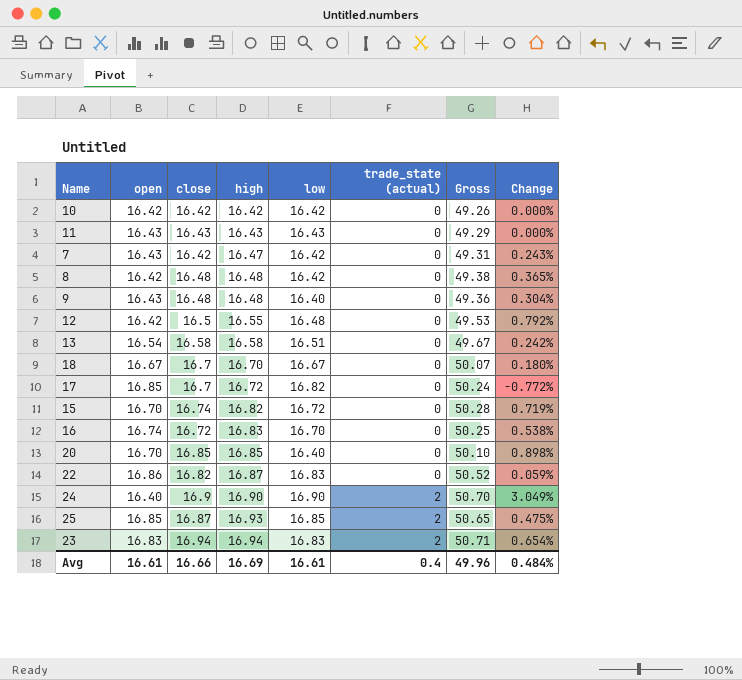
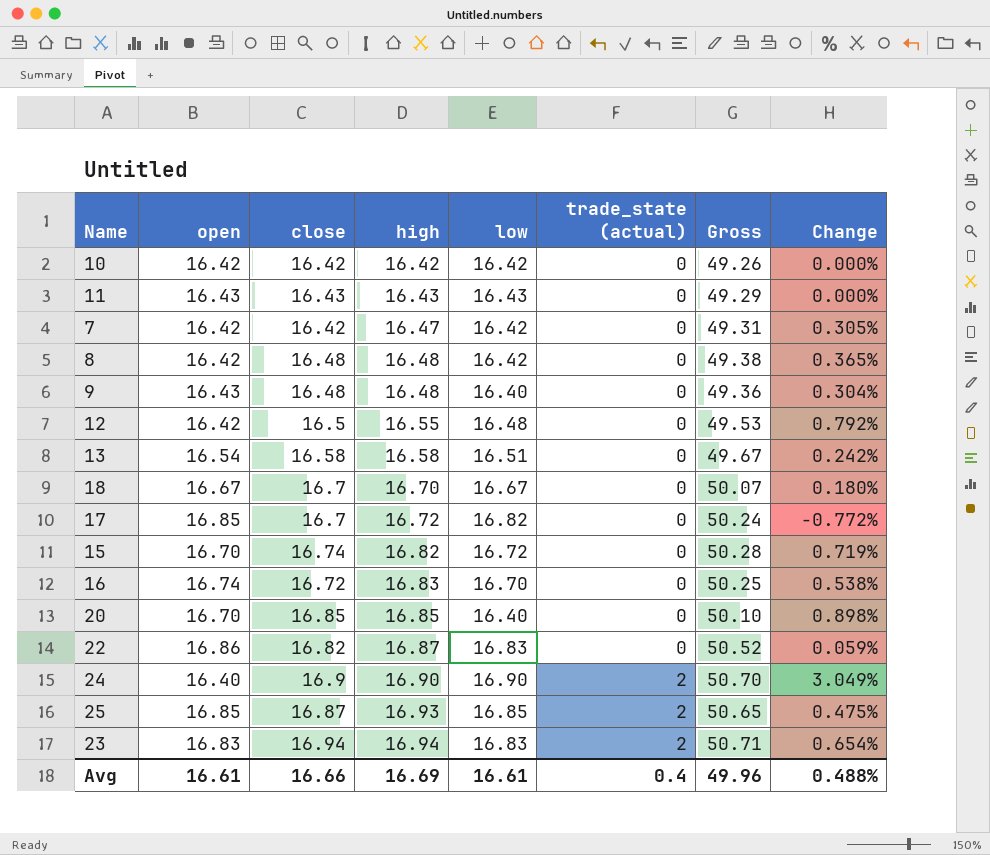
7 | open: 16.43 -> 16.42
7 | Change: 0.243% -> 0.305%
Avg | Change: 0.484% -> 0.488%

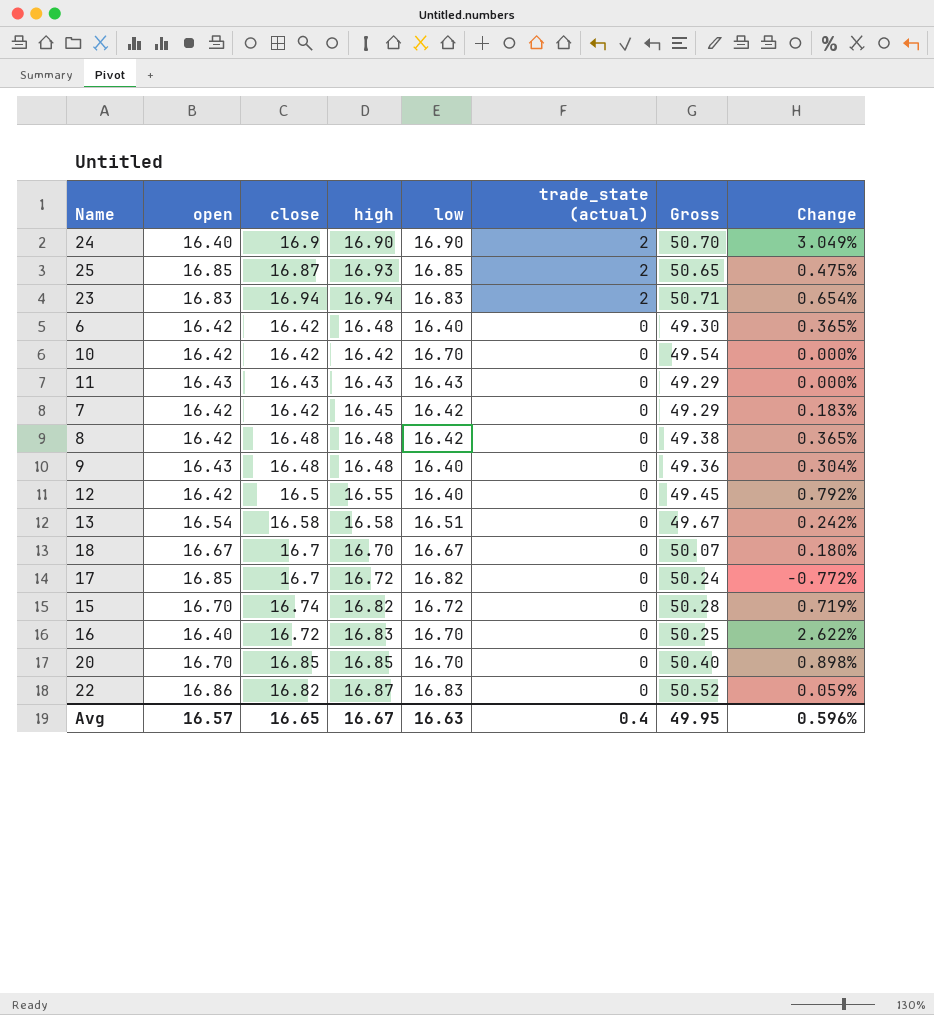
row order: high ascending -> trade_state (actual) descending
row 6: none -> 16.42 | 16.42 | 16.48 | 16.40 | 0 | 49.30 | 0.365%
10 | low: 16.42 -> 16.70
10 | Gross: 49.26 -> 49.54
7 | high: 16.47 -> 16.45
7 | Gross: 49.31 -> 49.29
7 | Change: 0.305% -> 0.183%
12 | low: 16.48 -> 16.40
12 | Gross: 49.53 -> 49.45
16 | open: 16.74 -> 16.40
16 | Change: 0.538% -> 2.622%
20 | low: 16.40 -> 16.70
20 | Gross: 50.10 -> 50.40
Avg | open: 16.61 -> 16.57
Avg | close: 16.66 -> 16.65
Avg | high: 16.69 -> 16.67
Avg | low: 16.61 -> 16.63
Avg | Gross: 49.96 -> 49.95
Avg | Change: 0.488% -> 0.596%

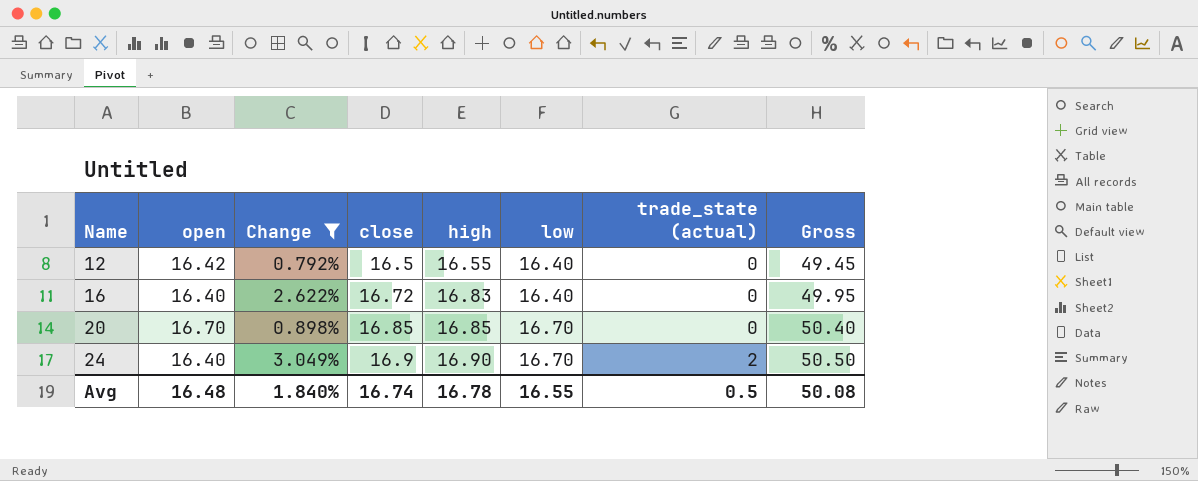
filter: none -> Change >= 0.792%
row order: trade_state (actual) descending -> Name ascending
column Change | position: 8 -> 3
16 | low: 16.70 -> 16.40
16 | Gross: 50.25 -> 49.95
24 | low: 16.90 -> 16.70
24 | Gross: 50.70 -> 50.50
Avg | open: 16.57 -> 16.48
Avg | Change: 0.596% -> 1.840%
Avg | close: 16.65 -> 16.74
Avg | high: 16.67 -> 16.78
Avg | low: 16.63 -> 16.55
Avg | trade_state (actual): 0.4 -> 0.5
Avg | Gross: 49.95 -> 50.08

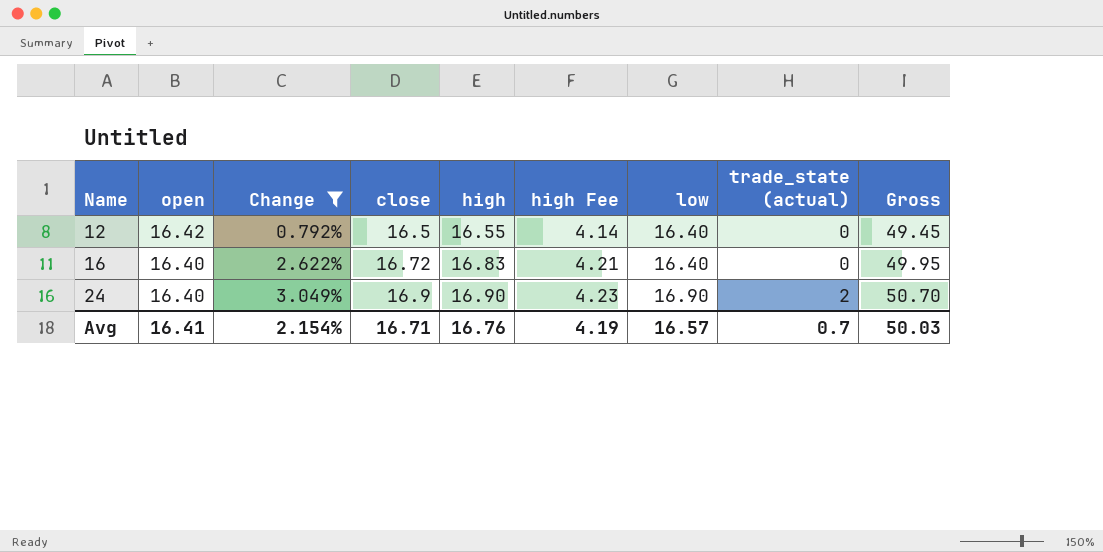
column high Fee | formula: none -> [high] * 0.25
row 20: 16.70 | 0.898% | 16.85 | 16.85 | 16.70 | 0 | 50.40 -> none
24 | low: 16.70 -> 16.90
24 | Gross: 50.50 -> 50.70
Avg | open: 16.48 -> 16.41
Avg | Change: 1.840% -> 2.154%
Avg | close: 16.74 -> 16.71
Avg | high: 16.78 -> 16.76
Avg | low: 16.55 -> 16.57
Avg | trade_state (actual): 0.5 -> 0.7
Avg | Gross: 50.08 -> 50.03

